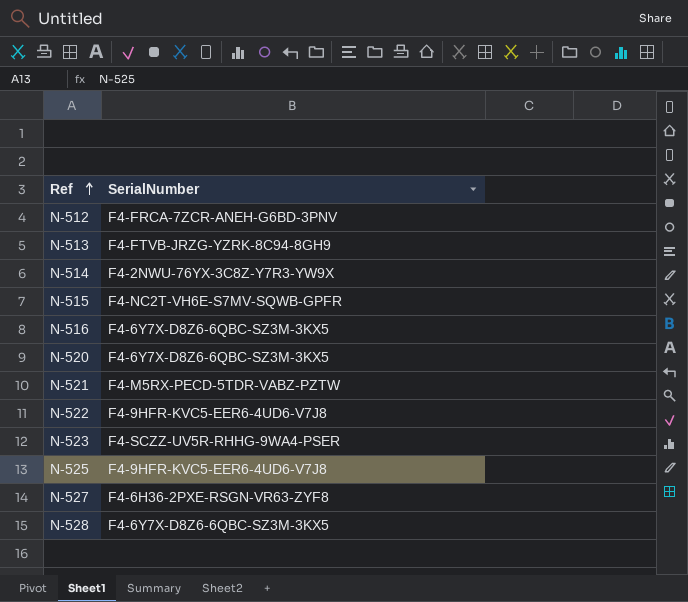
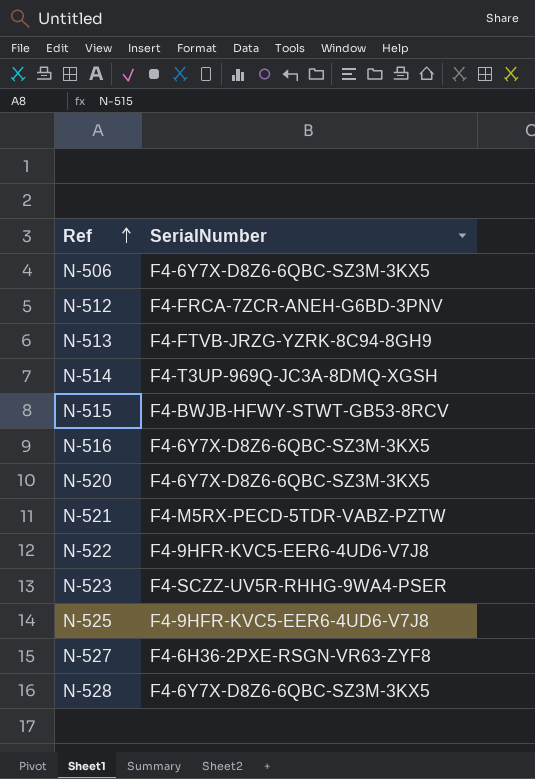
row N-506: none -> F4-6Y7X-D8Z6-6QBC-SZ3M-3KX5
N-514 | SerialNumber: F4-2NWU-76YX-3C8Z-Y7R3-YW9X -> F4-T3UP-969Q-JC3A-8DMQ-XGSH
N-515 | SerialNumber: F4-NC2T-VH6E-S7MV-SQWB-GPFR -> F4-BWJB-HFWY-STWT-GB53-8RCV

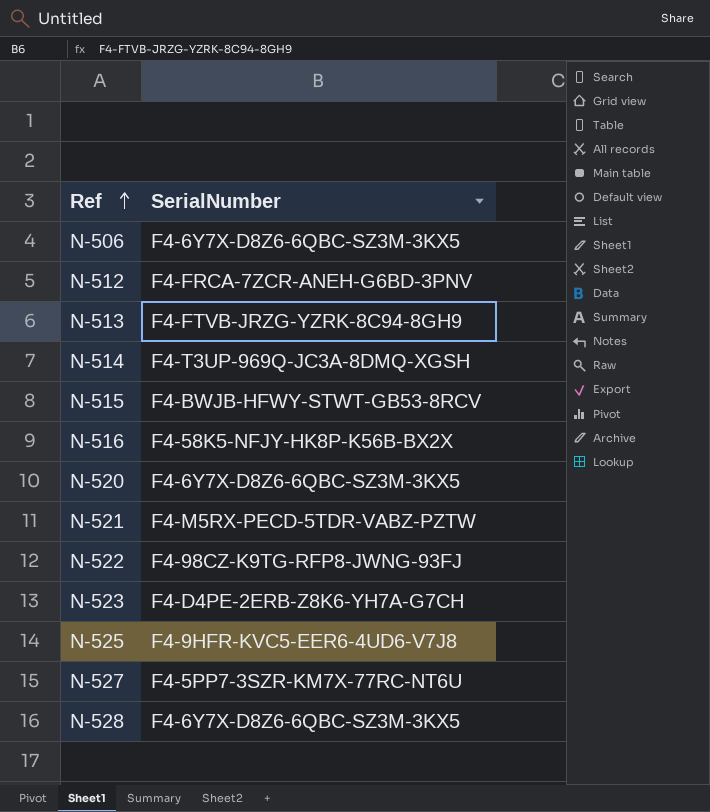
N-516 | SerialNumber: F4-6Y7X-D8Z6-6QBC-SZ3M-3KX5 -> F4-58K5-NFJY-HK8P-K56B-BX2X
N-522 | SerialNumber: F4-9HFR-KVC5-EER6-4UD6-V7J8 -> F4-98CZ-K9TG-RFP8-JWNG-93FJ
N-523 | SerialNumber: F4-SCZZ-UV5R-RHHG-9WA4-PSER -> F4-D4PE-2ERB-Z8K6-YH7A-G7CH
N-527 | SerialNumber: F4-6H36-2PXE-RSGN-VR63-ZYF8 -> F4-5PP7-3SZR-KM7X-77RC-NT6U

